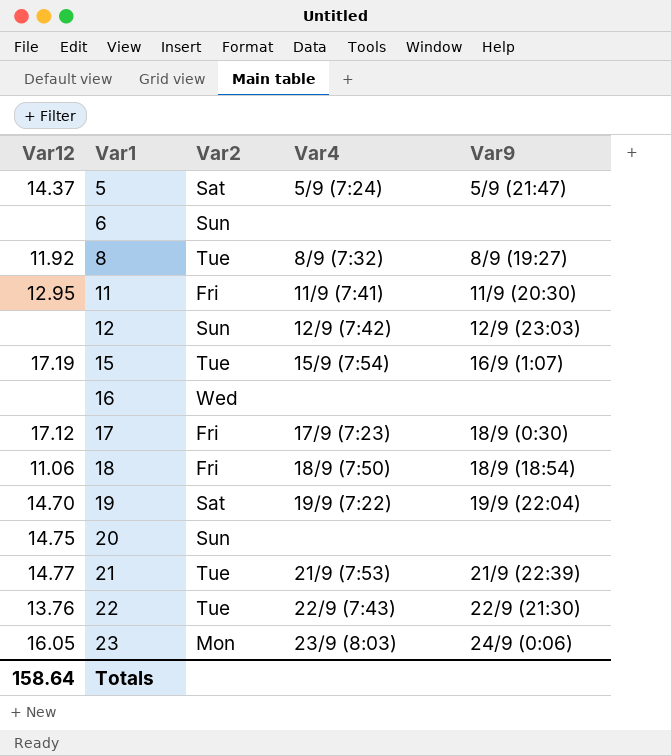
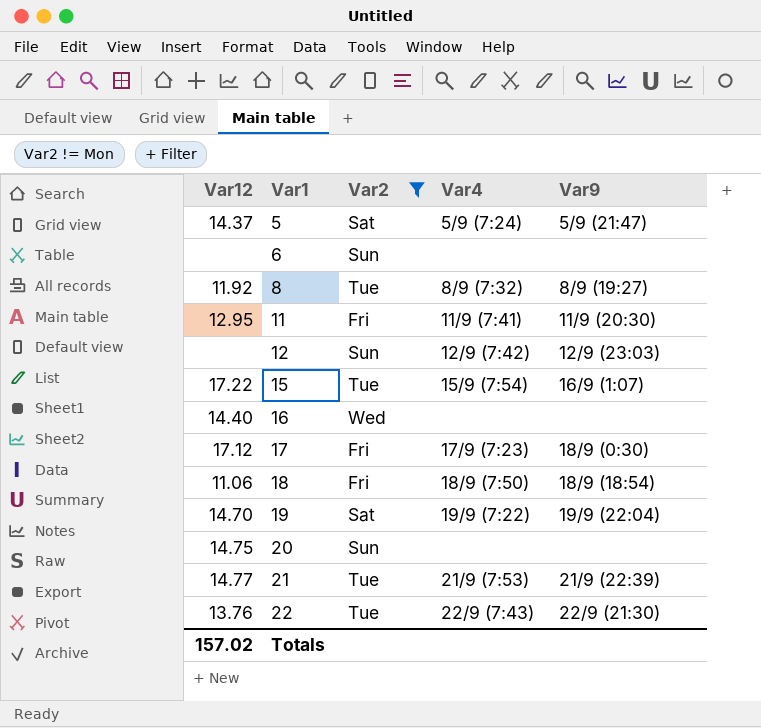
filter: none -> Var2 != Mon
15 | Var12: 17.19 -> 17.22
16 | Var12: none -> 14.40
Totals | Var12: 158.64 -> 157.02

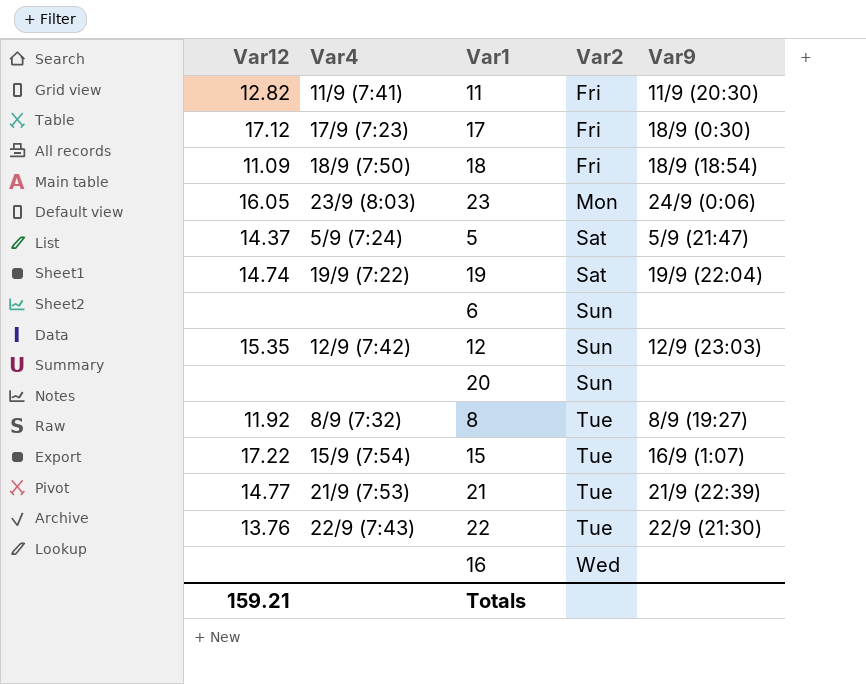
filter: Var2 != Mon -> none
row order: Var1 ascending -> Var2 ascending
column Var4 | position: 4 -> 2
11 | Var12: 12.95 -> 12.82
18 | Var12: 11.06 -> 11.09
19 | Var12: 14.70 -> 14.74
12 | Var12: none -> 15.35
20 | Var12: 14.75 -> none
16 | Var12: 14.40 -> none
Totals | Var12: 157.02 -> 159.21

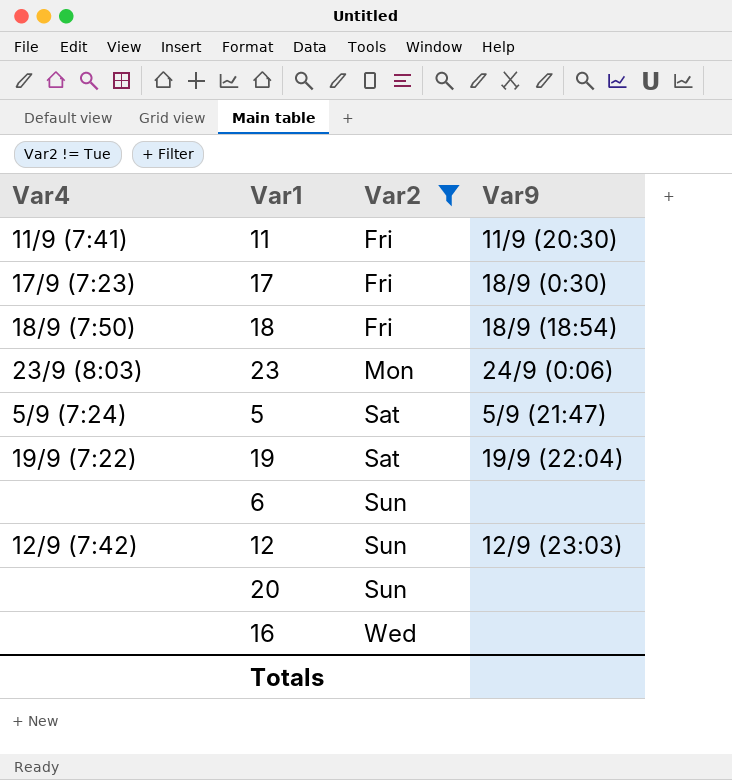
filter: none -> Var2 != Tue
column Var12 | position: 1 -> none

